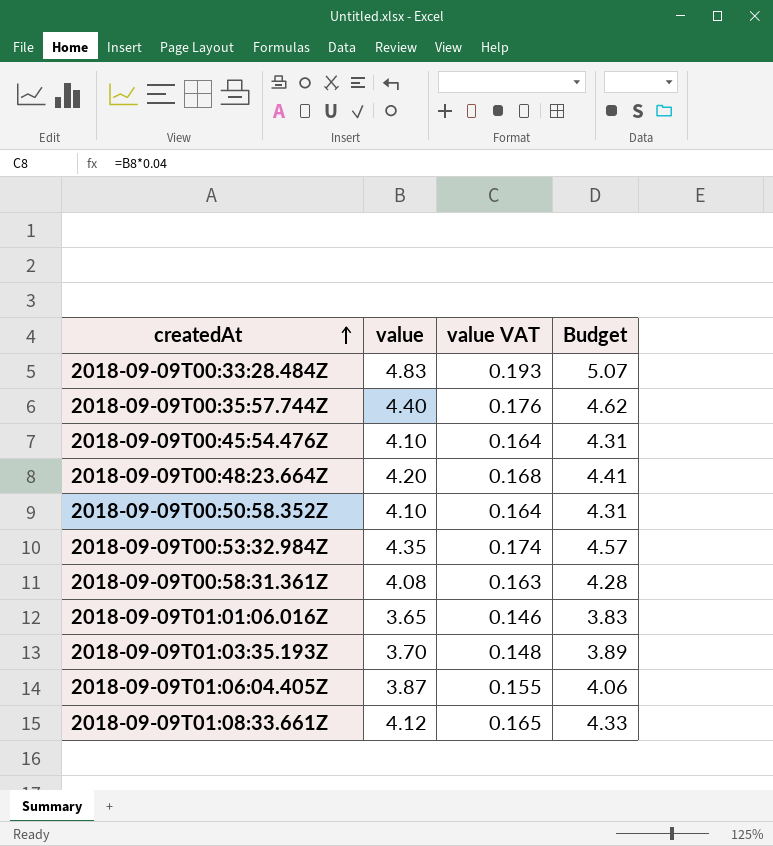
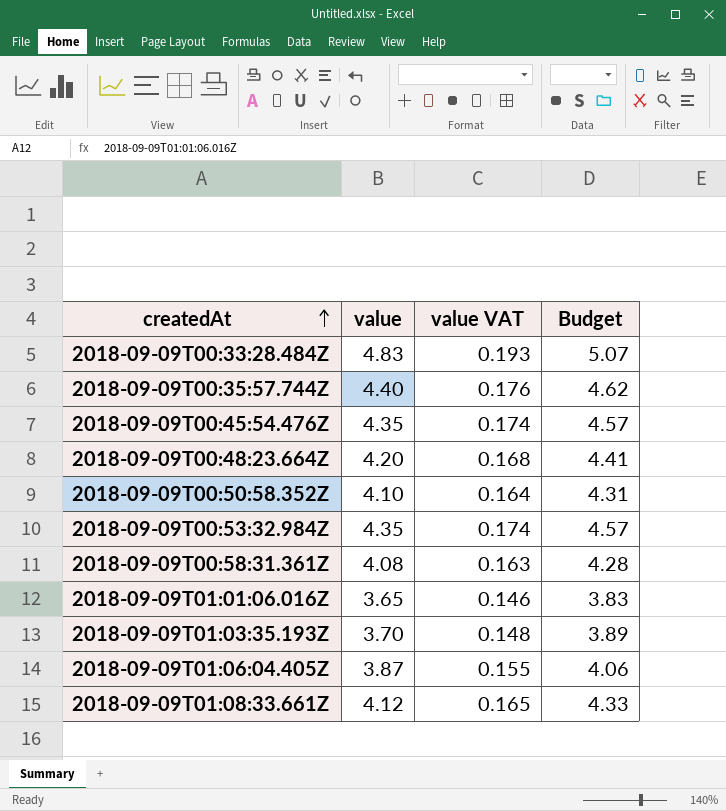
2018-09-09T00:45:54.476Z | value: 4.10 -> 4.35
2018-09-09T00:45:54.476Z | value VAT: 0.164 -> 0.174
2018-09-09T00:45:54.476Z | Budget: 4.31 -> 4.57

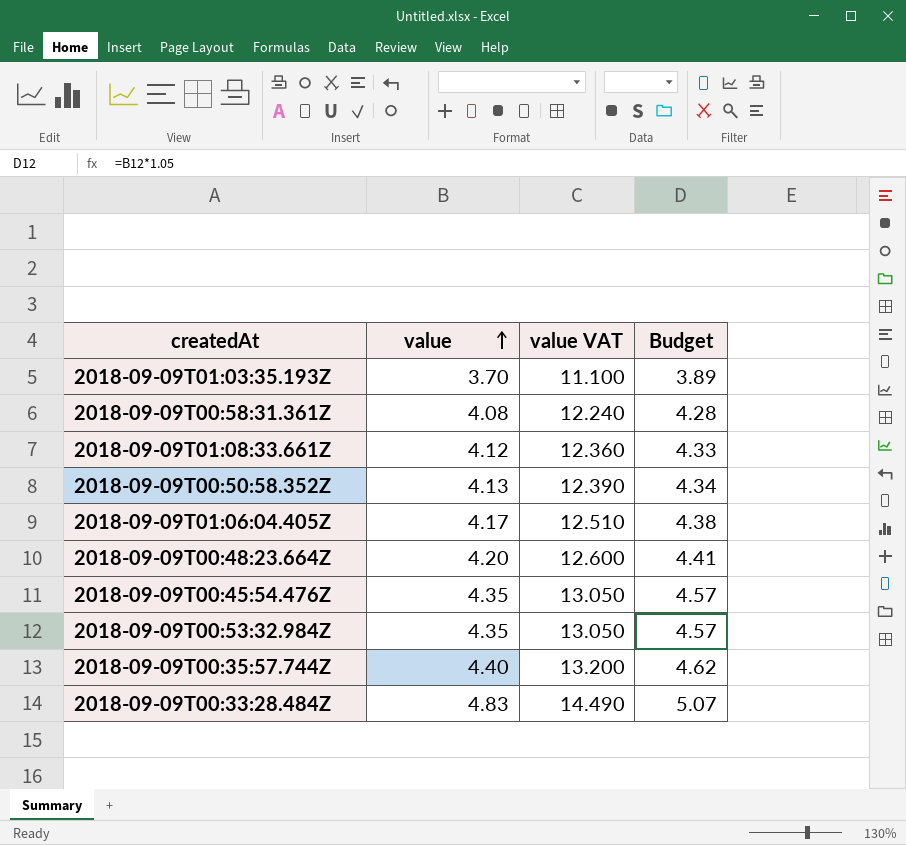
row order: createdAt ascending -> value ascending
column value VAT | formula: [value] * 0.04 -> [value] * 3
row 2018-09-09T01:01:06.016Z: 3.65 | 0.146 | 3.83 -> none
2018-09-09T00:50:58.352Z | value: 4.10 -> 4.13
2018-09-09T00:50:58.352Z | Budget: 4.31 -> 4.34
2018-09-09T01:06:04.405Z | value: 3.87 -> 4.17
2018-09-09T01:06:04.405Z | Budget: 4.06 -> 4.38

